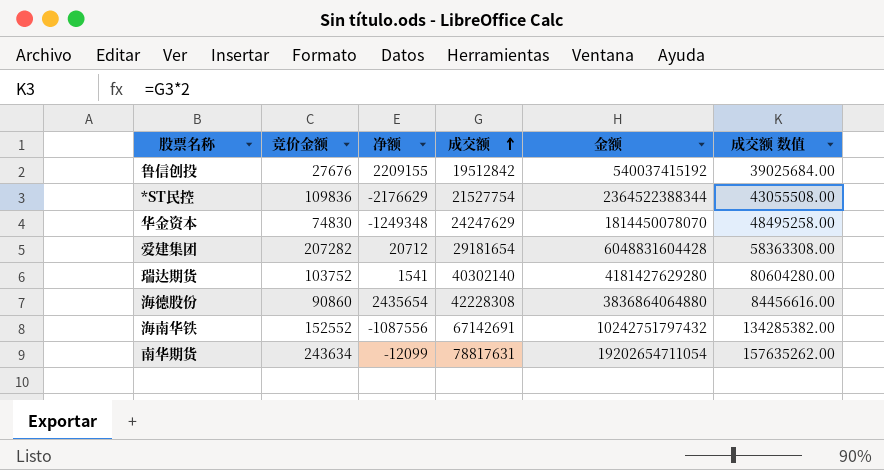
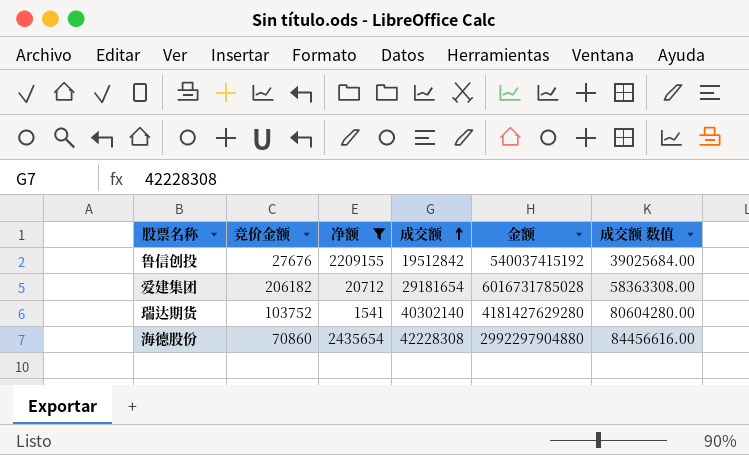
filter: none -> 净额 >= 1541
爱建集团 | 竞价金额: 207282 -> 206182
爱建集团 | 金额: 6048831604428 -> 6016731785028
海德股份 | 竞价金额: 90860 -> 70860
海德股份 | 金额: 3836864064880 -> 2992297904880

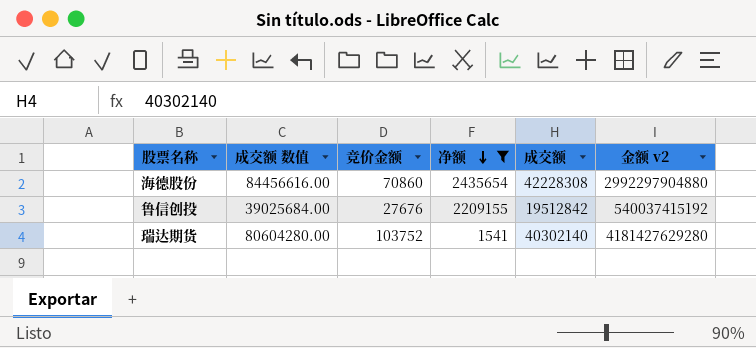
row order: 成交额 ascending -> 净额 descending
column 成交额 数值 | position: 6 -> 2
column name: 金额 -> 金额 v2
row 爱建集团: 206182 | 20712 | 29181654 | 6016731785028 | 58363308.00 -> none

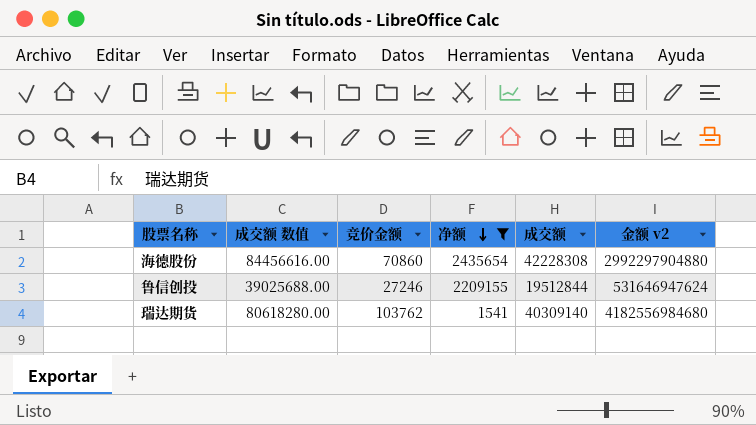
鲁信创投 | 成交额 数值: 39025684.00 -> 39025688.00
鲁信创投 | 竞价金额: 27676 -> 27246
鲁信创投 | 成交额: 19512842 -> 19512844
鲁信创投 | 金额 v2: 540037415192 -> 531646947624
瑞达期货 | 成交额 数值: 80604280.00 -> 80618280.00
瑞达期货 | 竞价金额: 103752 -> 103762
瑞达期货 | 成交额: 40302140 -> 40309140
瑞达期货 | 金额 v2: 4181427629280 -> 4182556984680

